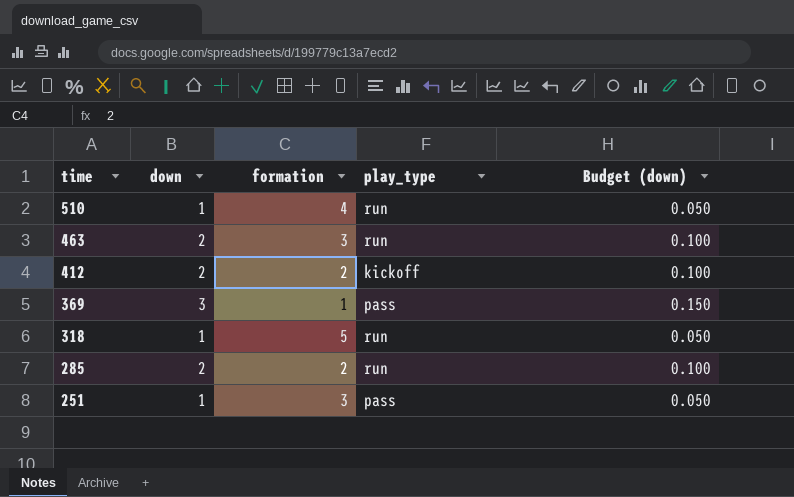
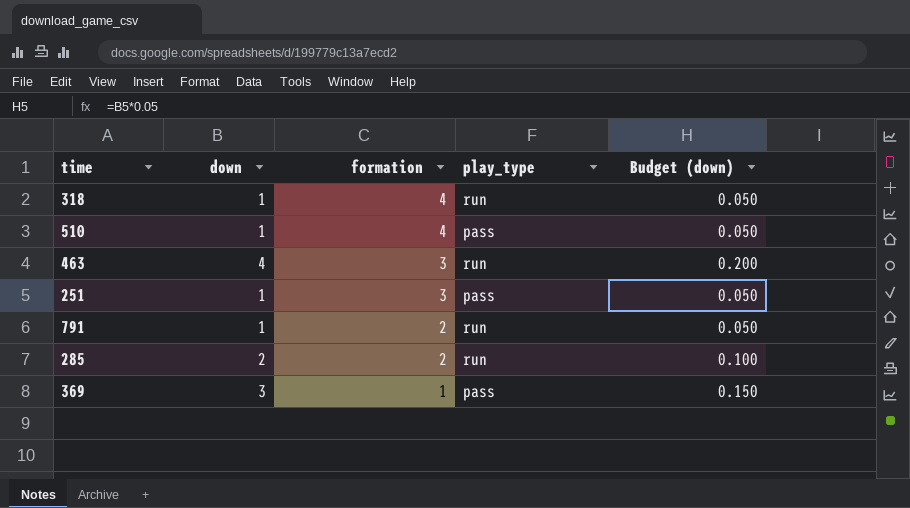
row order: time descending -> formation descending
row 412: 2 | 2 | kickoff | 0.100 -> none
318 | formation: 5 -> 4
510 | play_type: run -> pass
463 | down: 2 -> 4
463 | Budget (down): 0.100 -> 0.200
row 791: none -> 1 | 2 | run | 0.050

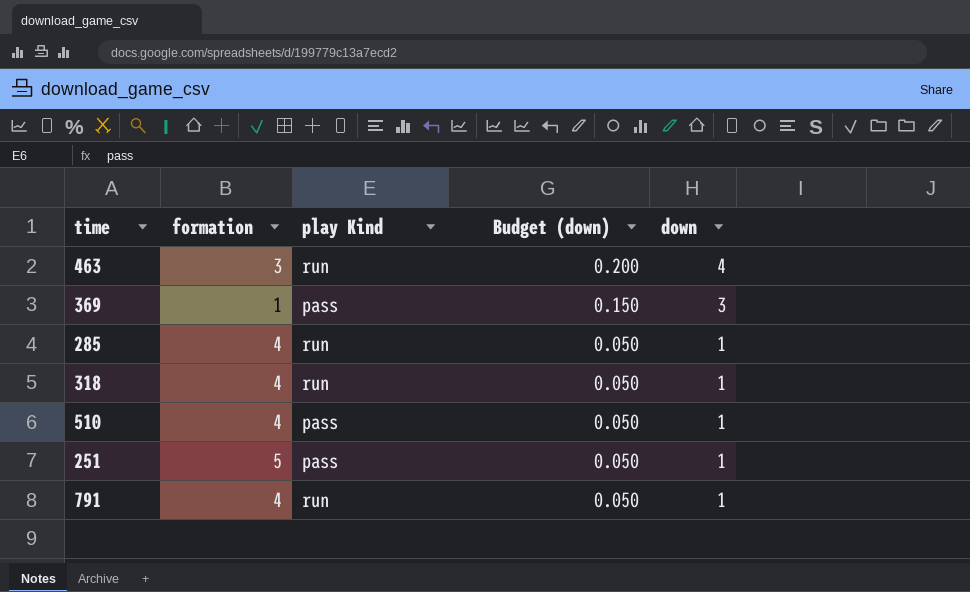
row order: formation descending -> Budget (down) descending
column name: play_type -> play Kind
column down | position: 2 -> 5
285 | formation: 2 -> 4
285 | Budget (down): 0.100 -> 0.050
285 | down: 2 -> 1
251 | formation: 3 -> 5
791 | formation: 2 -> 4

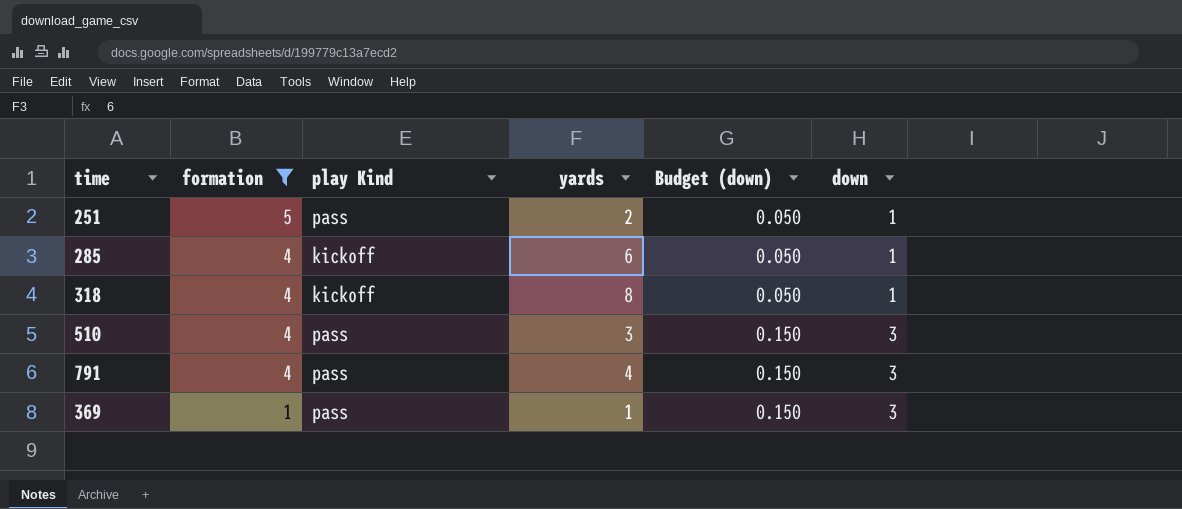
filter: none -> formation != 3
row order: Budget (down) descending -> formation descending
column yards | position: none -> 4
285 | play Kind: run -> kickoff
318 | play Kind: run -> kickoff
510 | Budget (down): 0.050 -> 0.150
510 | down: 1 -> 3
791 | play Kind: run -> pass
791 | Budget (down): 0.050 -> 0.150
791 | down: 1 -> 3

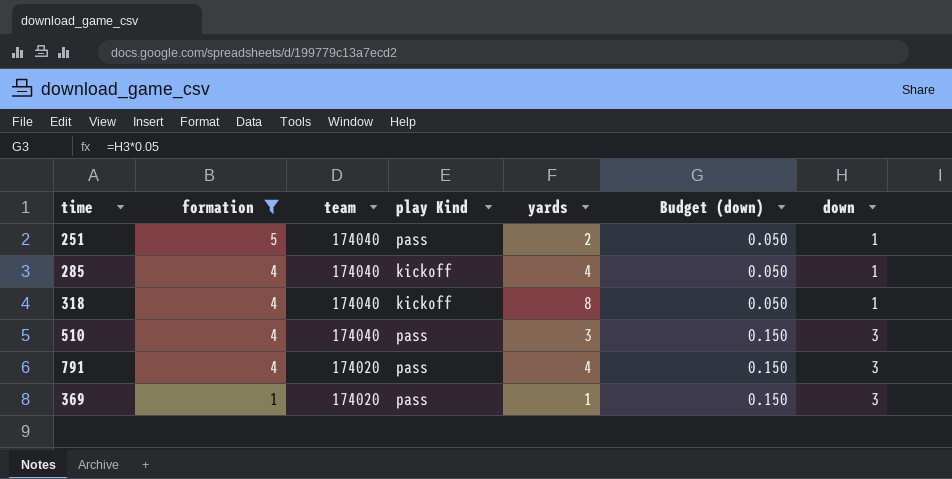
column team | position: none -> 3
285 | yards: 6 -> 4

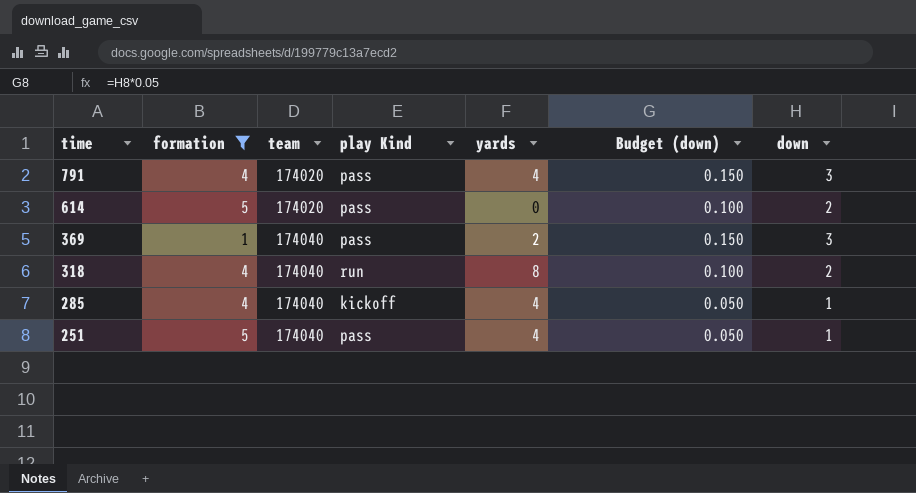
row order: formation descending -> time descending
row 510: 4 | 174040 | pass | 3 | 0.150 | 3 -> none
row 614: none -> 5 | 174020 | pass | 0 | 0.100 | 2
369 | team: 174020 -> 174040
369 | yards: 1 -> 2
318 | play Kind: kickoff -> run
318 | Budget (down): 0.050 -> 0.100
318 | down: 1 -> 2
251 | yards: 2 -> 4

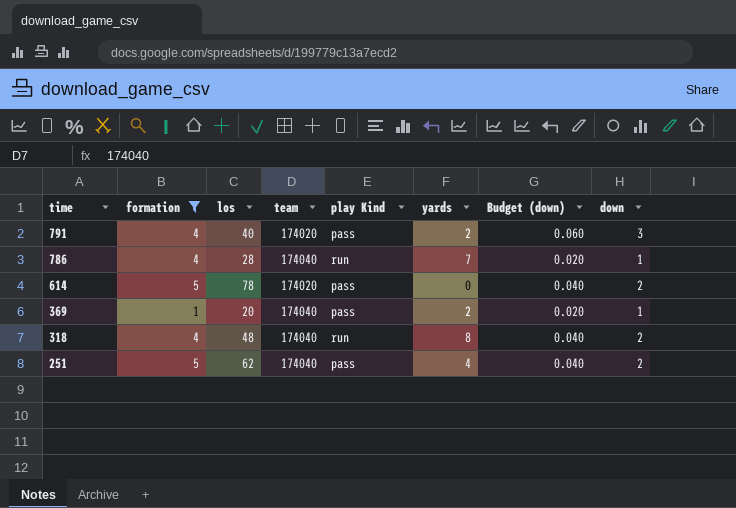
column los | position: none -> 3
column Budget (down) | formula: [down] * 0.05 -> [down] * 0.02
row 285: 4 | 174040 | kickoff | 4 | 0.050 | 1 -> none
791 | yards: 4 -> 2
row 786: none -> 4 | 28 | 174040 | run | 7 | 0.020 | 1
369 | down: 3 -> 1
251 | down: 1 -> 2

